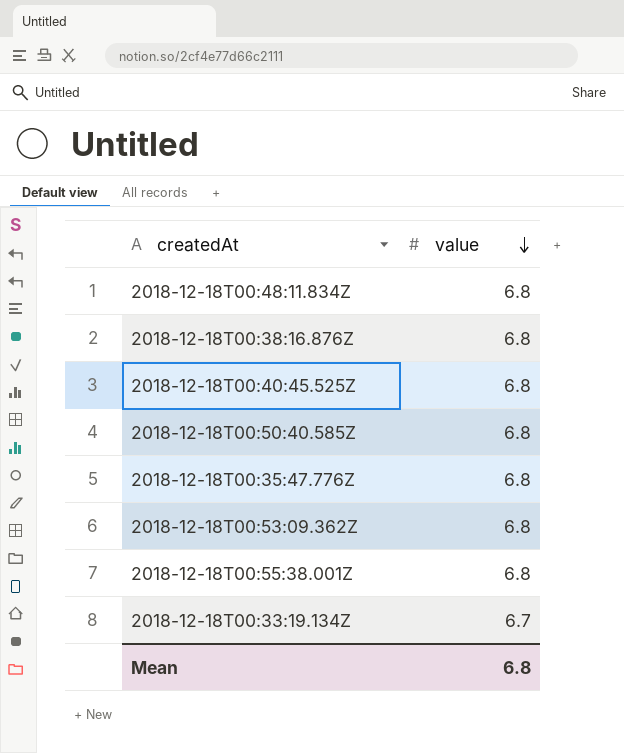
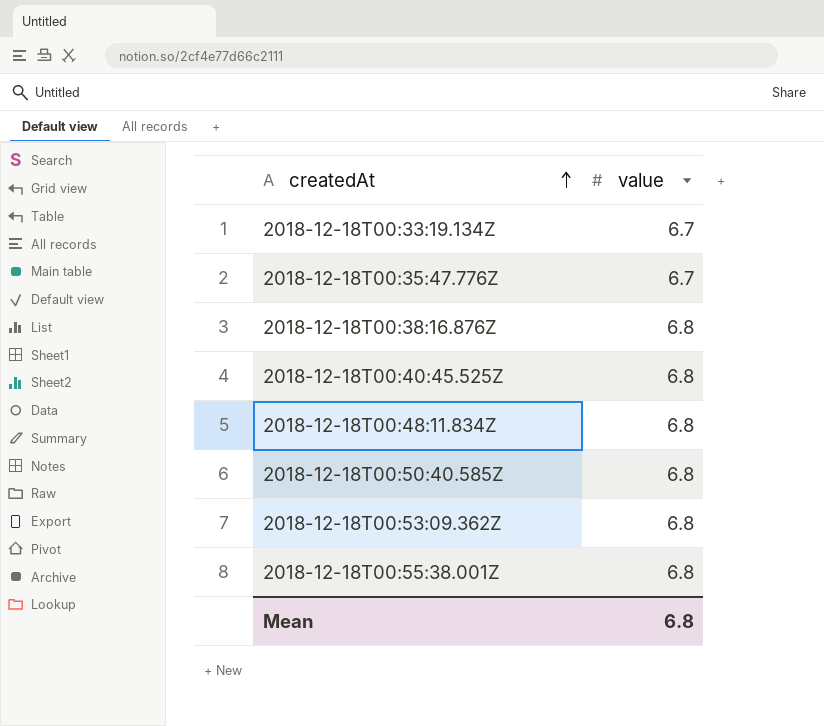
row order: value descending -> createdAt ascending
2018-12-18T00:35:47.776Z | value: 6.8 -> 6.7

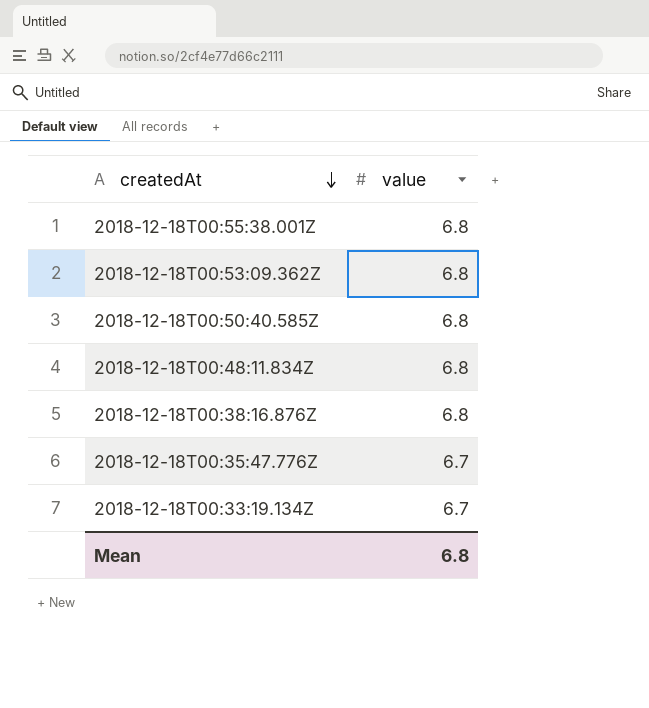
row order: createdAt ascending -> createdAt descending
row 2018-12-18T00:40:45.525Z: 6.8 -> none

